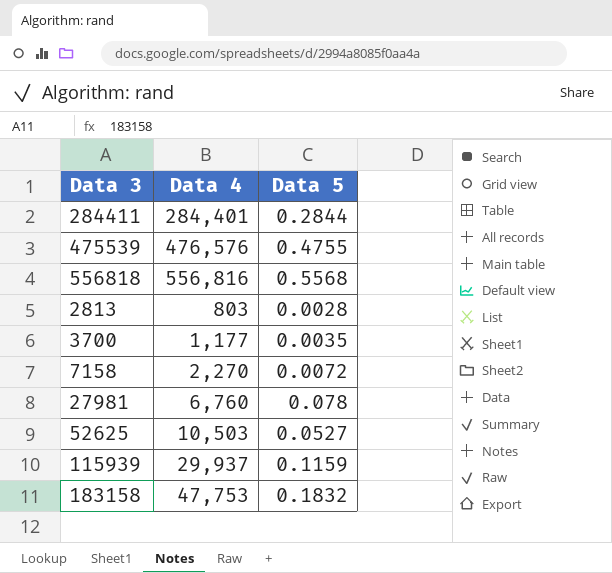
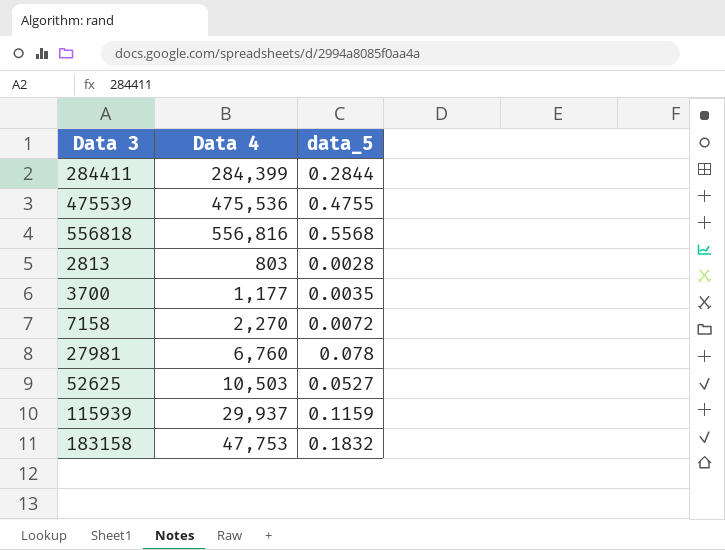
column name: Data 5 -> data_5
284411 | Data 4: 284,401 -> 284,399
475539 | Data 4: 476,576 -> 475,536

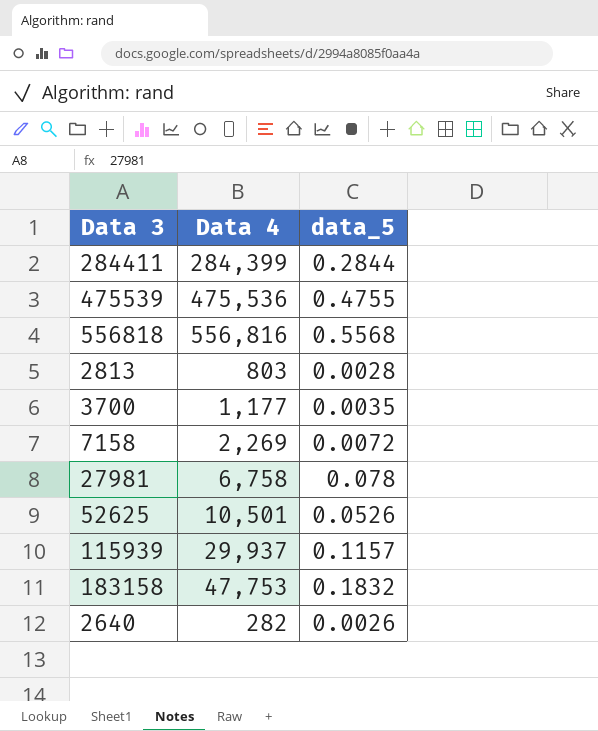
7158 | Data 4: 2,270 -> 2,269
27981 | Data 4: 6,760 -> 6,758
52625 | Data 4: 10,503 -> 10,501
52625 | data_5: 0.0527 -> 0.0526
115939 | data_5: 0.1159 -> 0.1157
row 2640: none -> 282 | 0.0026

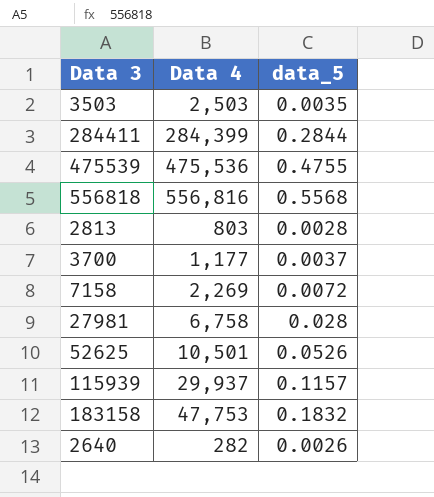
row 3503: none -> 2,503 | 0.0035
3700 | data_5: 0.0035 -> 0.0037
27981 | data_5: 0.078 -> 0.028

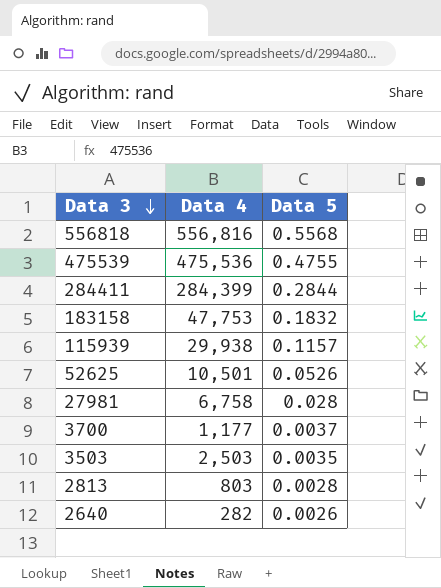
row order: none -> Data 3 descending
column name: data_5 -> Data 5
row 7158: 2,269 | 0.0072 -> none
115939 | Data 4: 29,937 -> 29,938

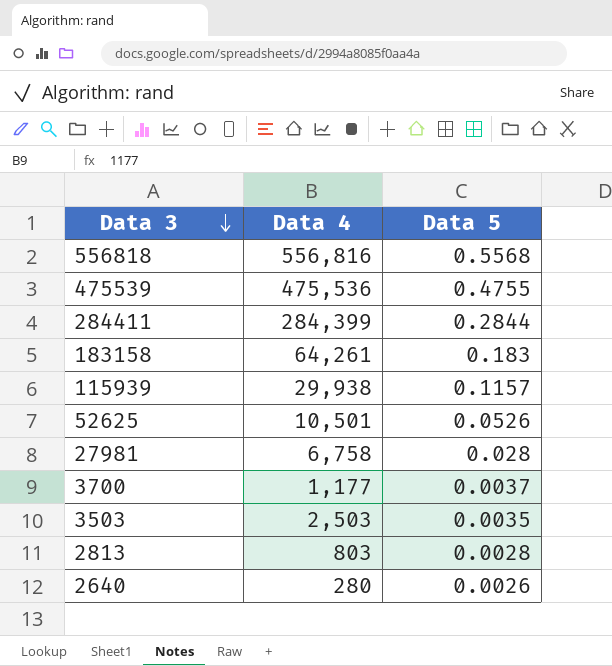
183158 | Data 4: 47,753 -> 64,261
183158 | Data 5: 0.1832 -> 0.183
2640 | Data 4: 282 -> 280

